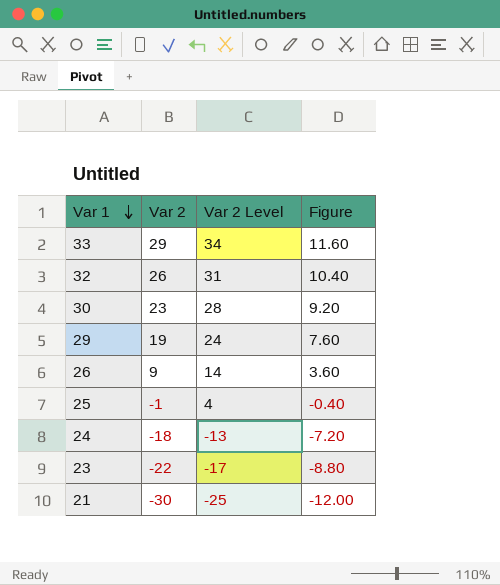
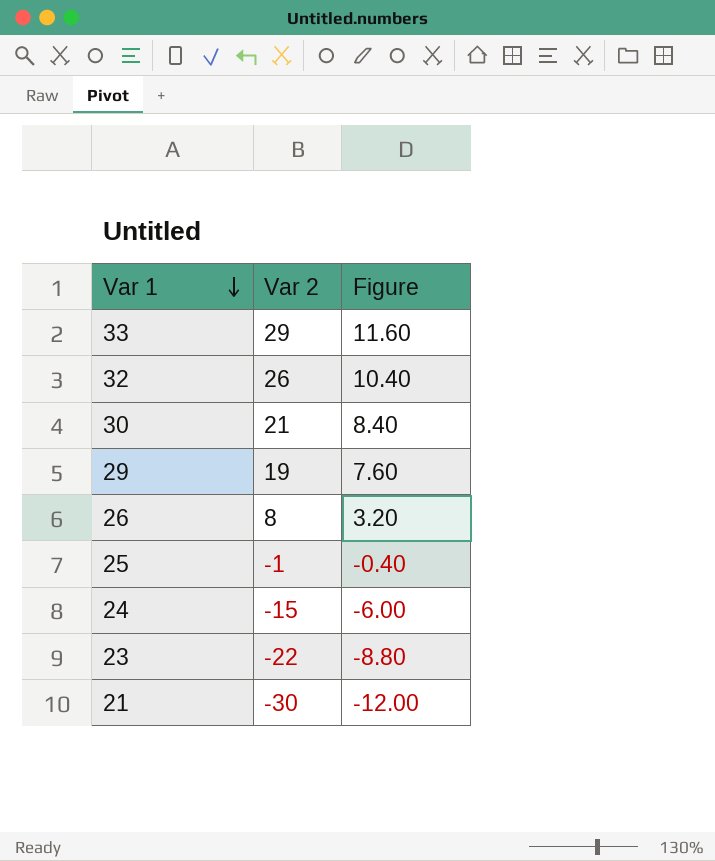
column Var 2 Level | formula: [Var 2] + 5 -> none
30 | Var 2: 23 -> 21
30 | Figure: 9.20 -> 8.40
26 | Var 2: 9 -> 8
26 | Figure: 3.60 -> 3.20
24 | Var 2: -18 -> -15
24 | Figure: -7.20 -> -6.00

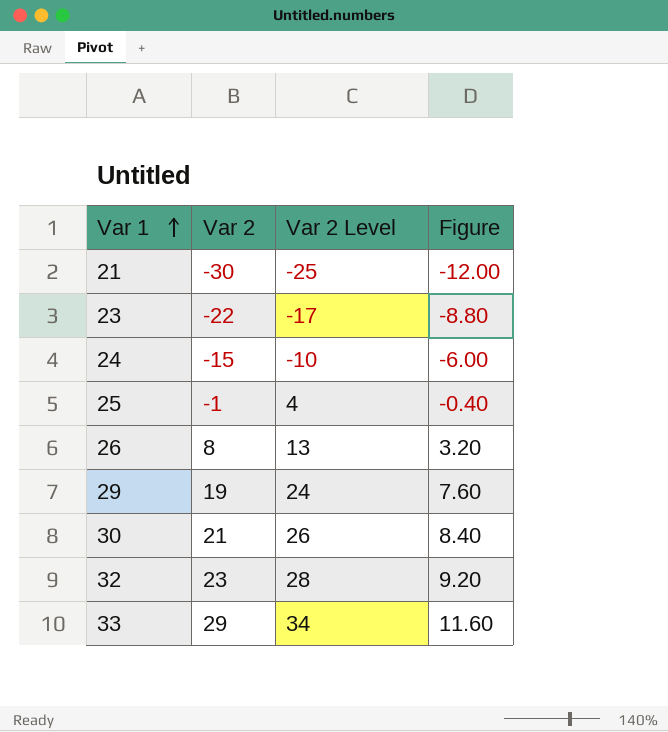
row order: Var 1 descending -> Var 1 ascending
column Var 2 Level | formula: none -> [Var 2] + 5
32 | Var 2: 26 -> 23
32 | Figure: 10.40 -> 9.20

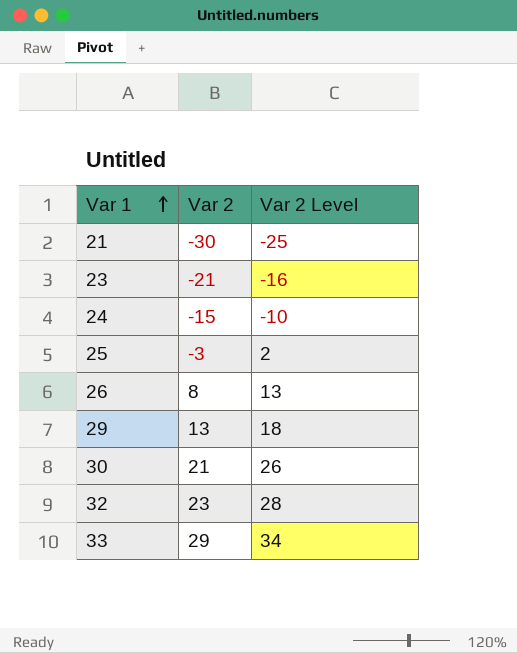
column Figure | formula: [Var 2] * 0.4 -> none
23 | Var 2: -22 -> -21
23 | Var 2 Level: -17 -> -16
25 | Var 2: -1 -> -3
25 | Var 2 Level: 4 -> 2
29 | Var 2: 19 -> 13
29 | Var 2 Level: 24 -> 18

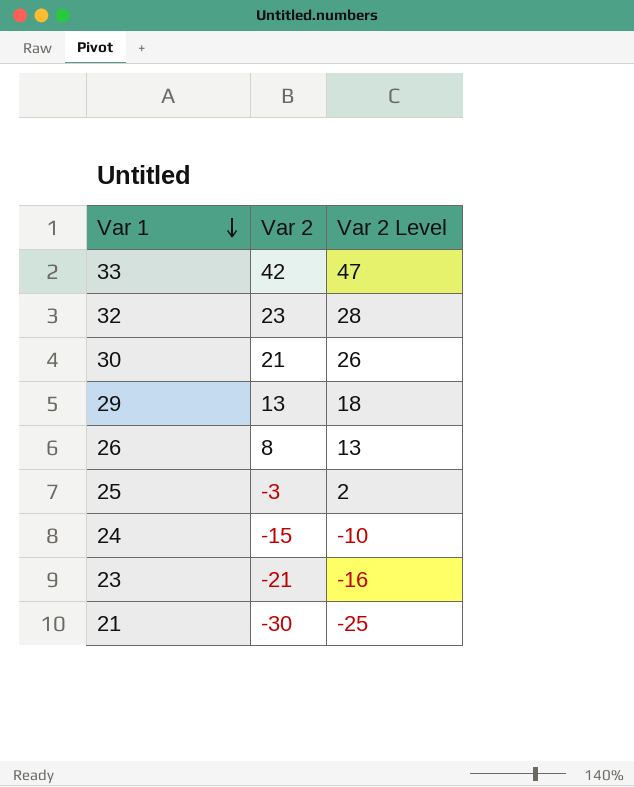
row order: Var 1 ascending -> Var 1 descending
33 | Var 2: 29 -> 42
33 | Var 2 Level: 34 -> 47

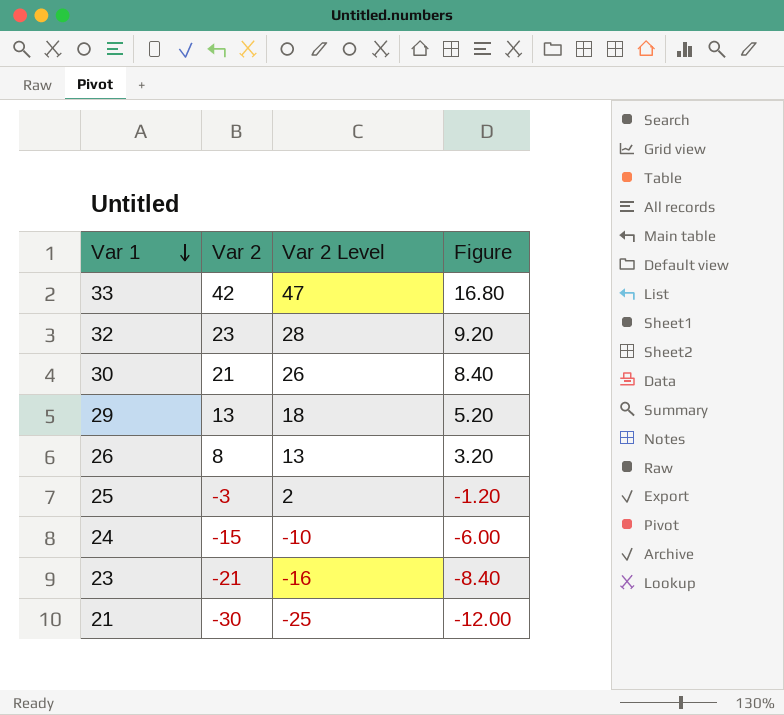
column Figure | formula: none -> [Var 2] * 0.4

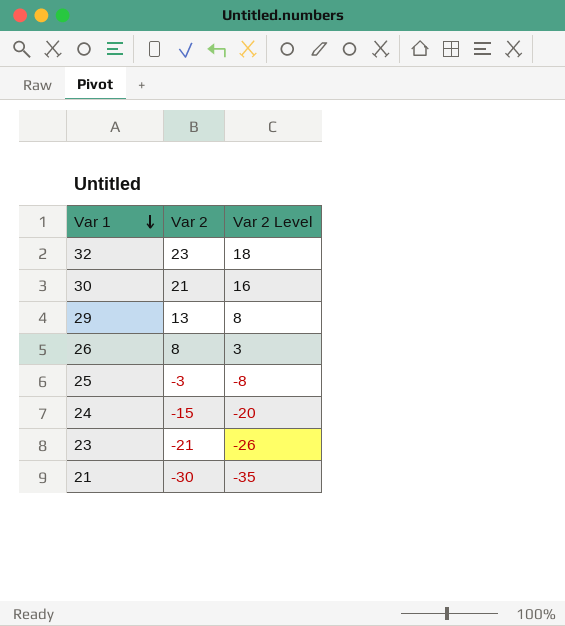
column Figure | formula: [Var 2] * 0.4 -> none
column Var 2 Level | formula: [Var 2] + 5 -> [Var 2] - 5
row 33: 42 | 47 | 16.80 -> none

